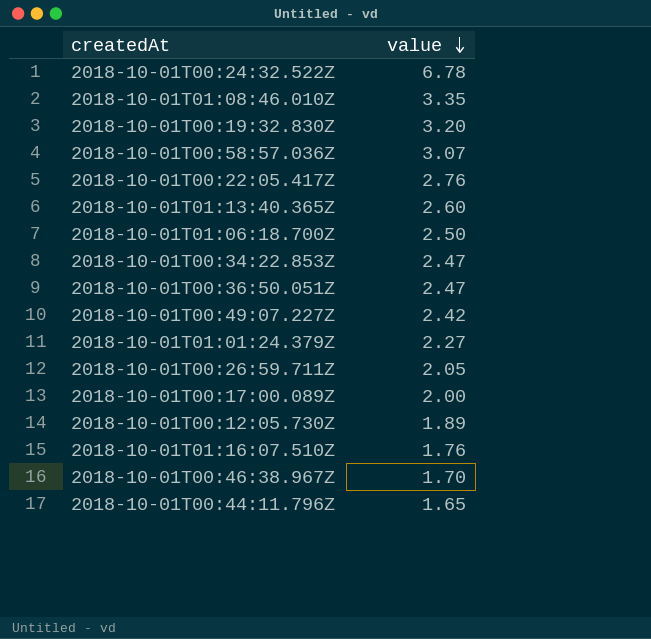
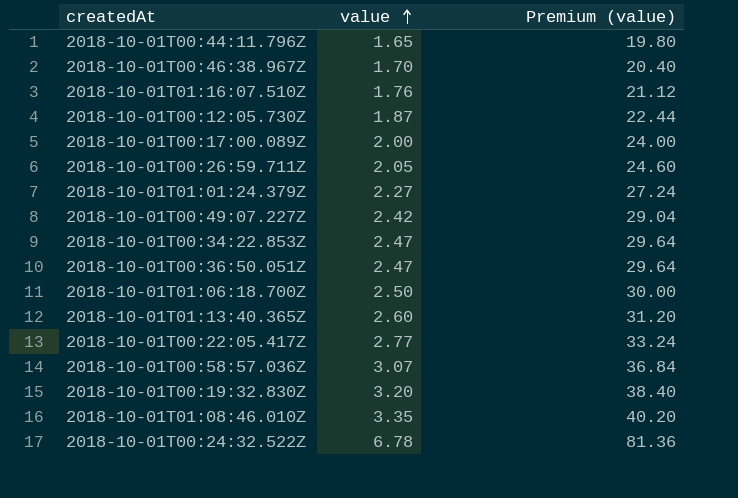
row order: value descending -> value ascending
column Premium (value) | formula: none -> [value] * 12
2018-10-01T00:12:05.730Z | value: 1.89 -> 1.87
2018-10-01T00:22:05.417Z | value: 2.76 -> 2.77

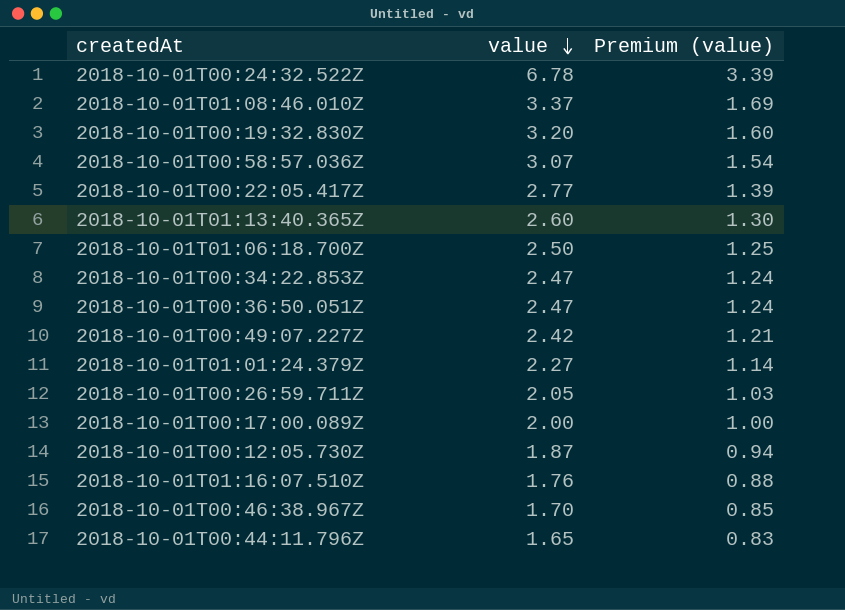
row order: value ascending -> value descending
column Premium (value) | formula: [value] * 12 -> [value] * 0.5
2018-10-01T01:08:46.010Z | value: 3.35 -> 3.37

